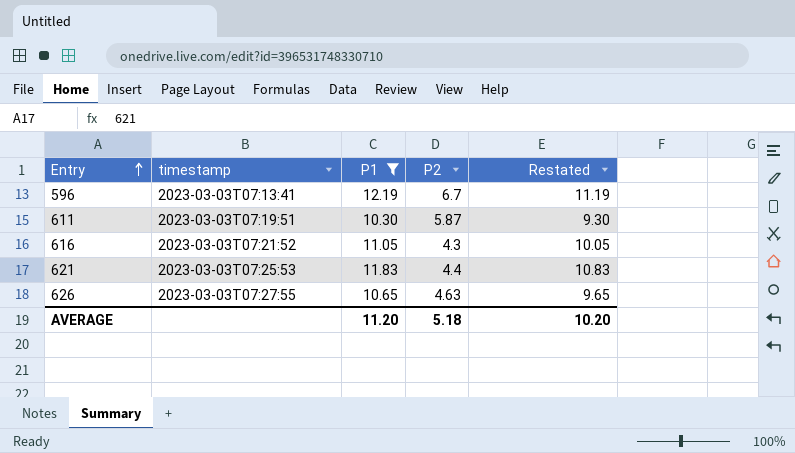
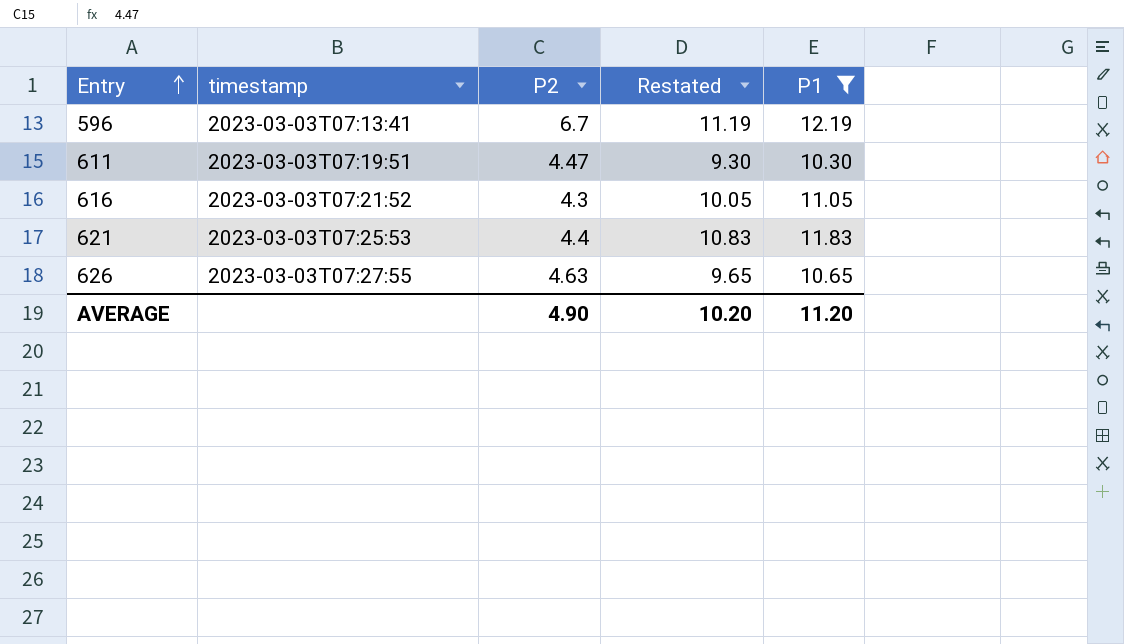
column P1 | position: 3 -> 5
611 | P2: 5.87 -> 4.47
AVERAGE | P2: 5.18 -> 4.90

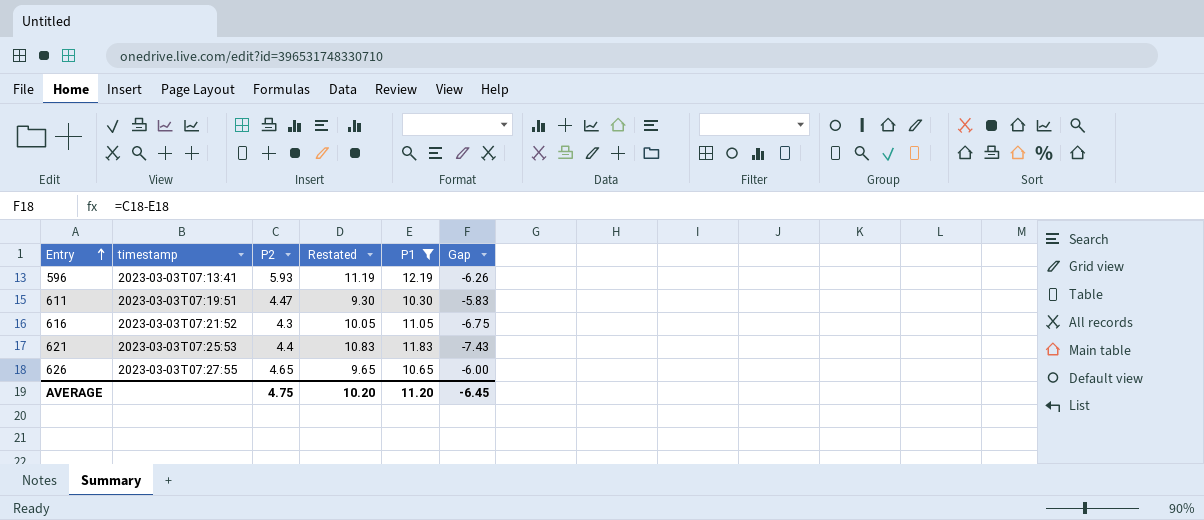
column Gap | formula: none -> [P2] - [P1]
596 | P2: 6.7 -> 5.93
626 | P2: 4.63 -> 4.65
AVERAGE | P2: 4.90 -> 4.75

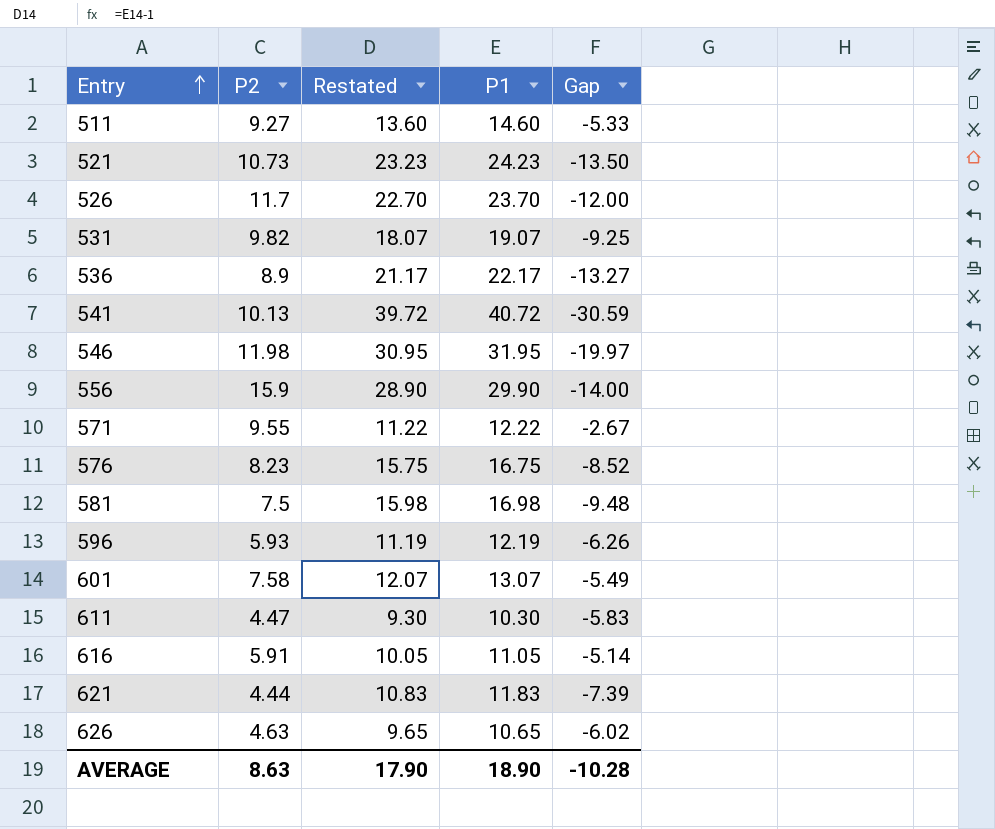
filter: P1 <= 12.19 -> none
column timestamp | position: 2 -> none
616 | P2: 4.3 -> 5.91
616 | Gap: -6.75 -> -5.14
621 | P2: 4.4 -> 4.44
621 | Gap: -7.43 -> -7.39
626 | P2: 4.65 -> 4.63
626 | Gap: -6.00 -> -6.02
AVERAGE | P2: 4.75 -> 8.63
AVERAGE | Restated: 10.20 -> 17.90
AVERAGE | P1: 11.20 -> 18.90
AVERAGE | Gap: -6.45 -> -10.28

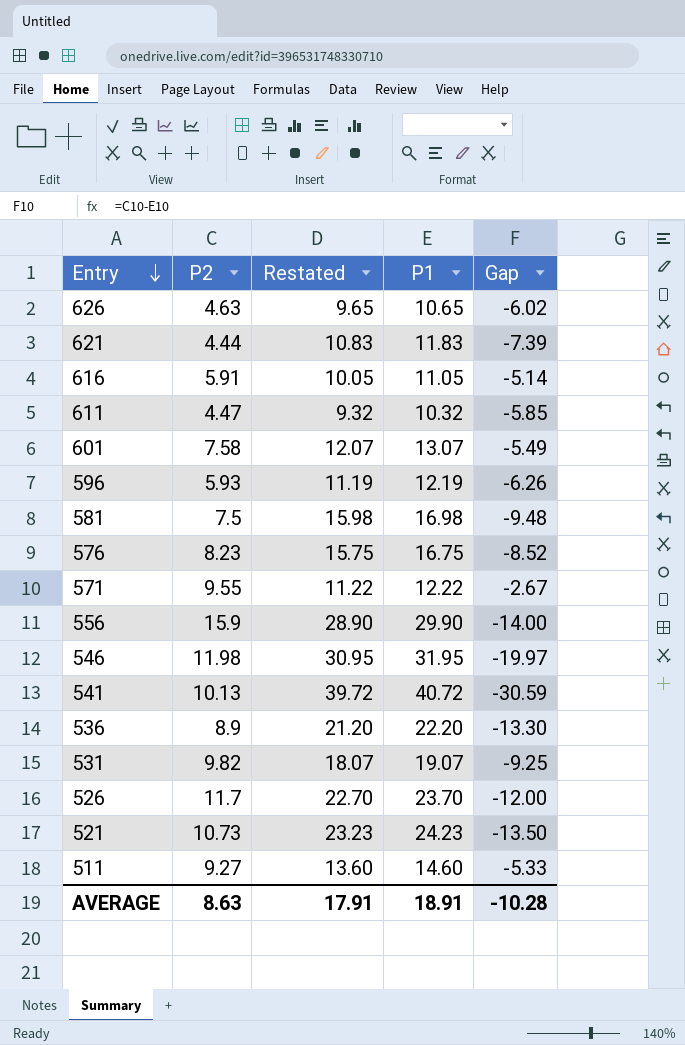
row order: Entry ascending -> Entry descending
611 | Restated: 9.30 -> 9.32
611 | P1: 10.30 -> 10.32
611 | Gap: -5.83 -> -5.85
536 | Restated: 21.17 -> 21.20
536 | P1: 22.17 -> 22.20
536 | Gap: -13.27 -> -13.30
AVERAGE | Restated: 17.90 -> 17.91
AVERAGE | P1: 18.90 -> 18.91

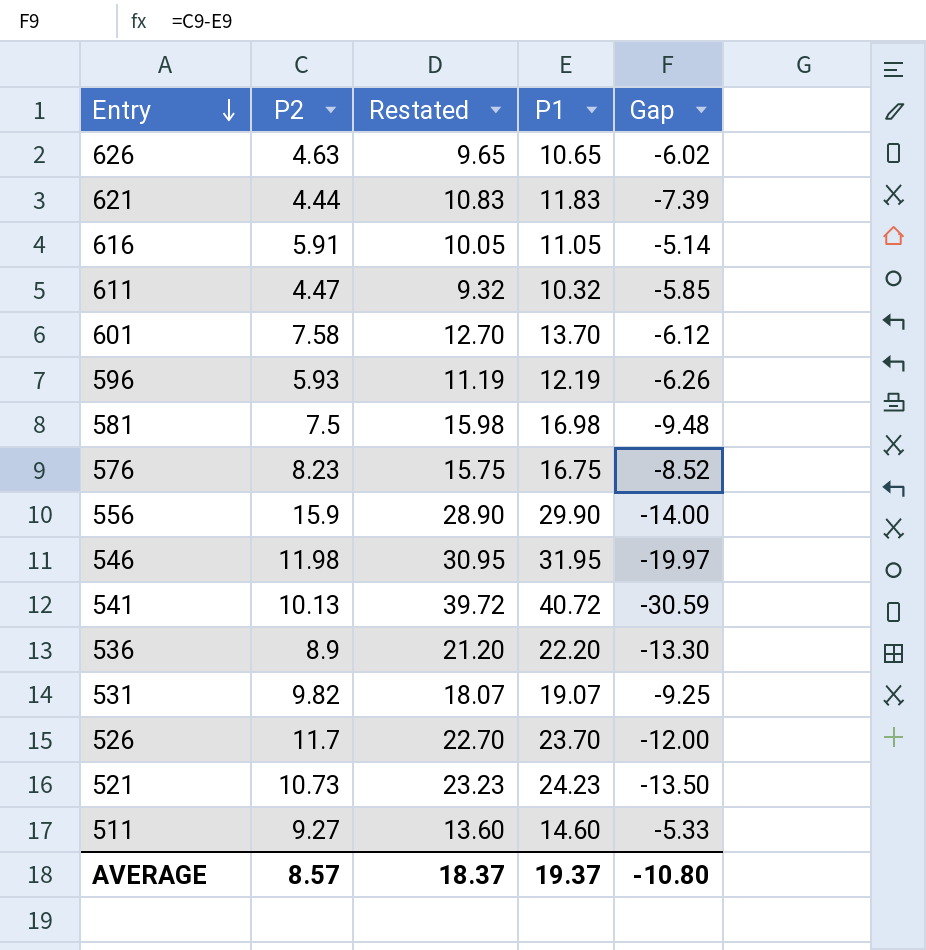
row 571: 9.55 | 11.22 | 12.22 | -2.67 -> none
601 | Restated: 12.07 -> 12.70
601 | P1: 13.07 -> 13.70
601 | Gap: -5.49 -> -6.12
AVERAGE | P2: 8.63 -> 8.57
AVERAGE | Restated: 17.91 -> 18.37
AVERAGE | P1: 18.91 -> 19.37
AVERAGE | Gap: -10.28 -> -10.80

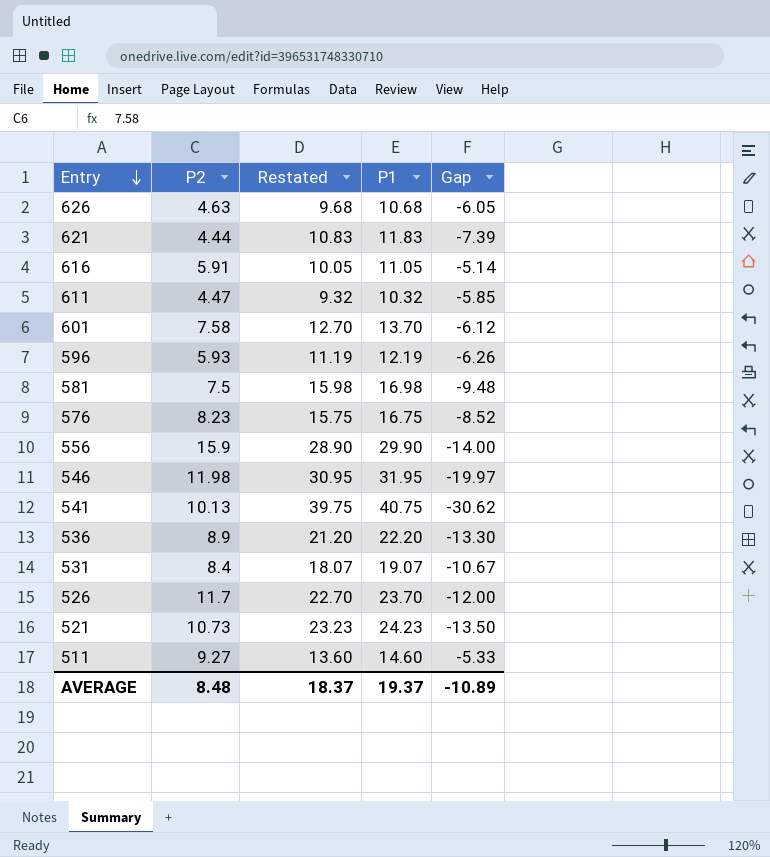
626 | Restated: 9.65 -> 9.68
626 | P1: 10.65 -> 10.68
626 | Gap: -6.02 -> -6.05
541 | Restated: 39.72 -> 39.75
541 | P1: 40.72 -> 40.75
541 | Gap: -30.59 -> -30.62
531 | P2: 9.82 -> 8.4
531 | Gap: -9.25 -> -10.67
AVERAGE | P2: 8.57 -> 8.48
AVERAGE | Gap: -10.80 -> -10.89

